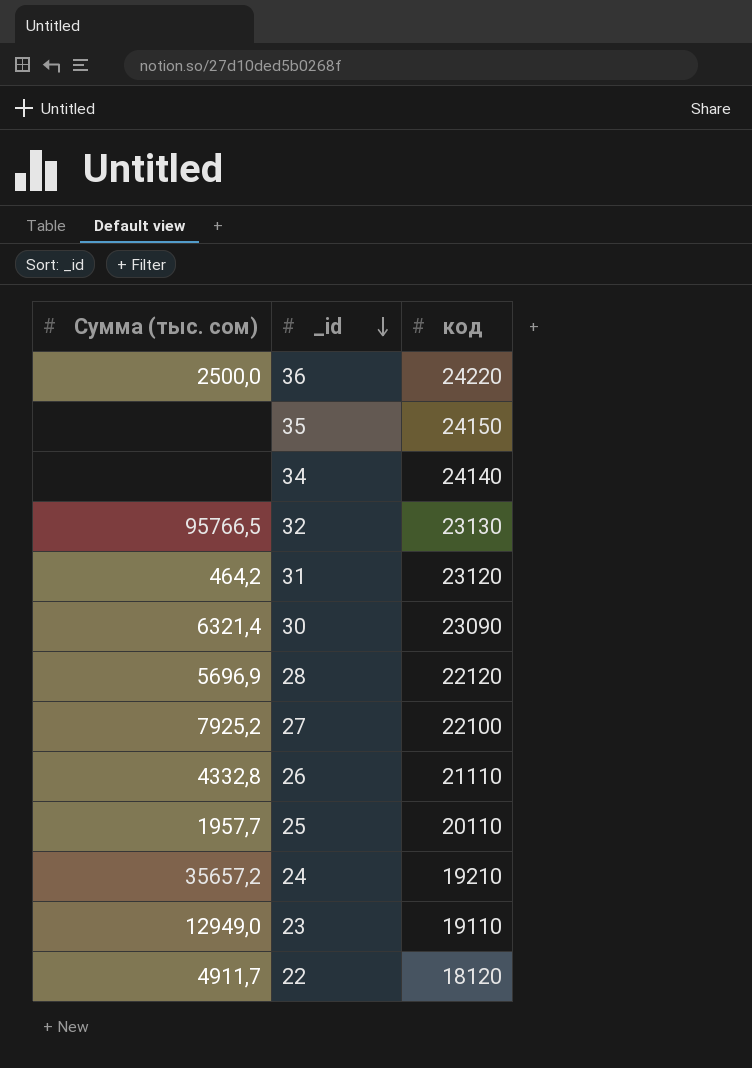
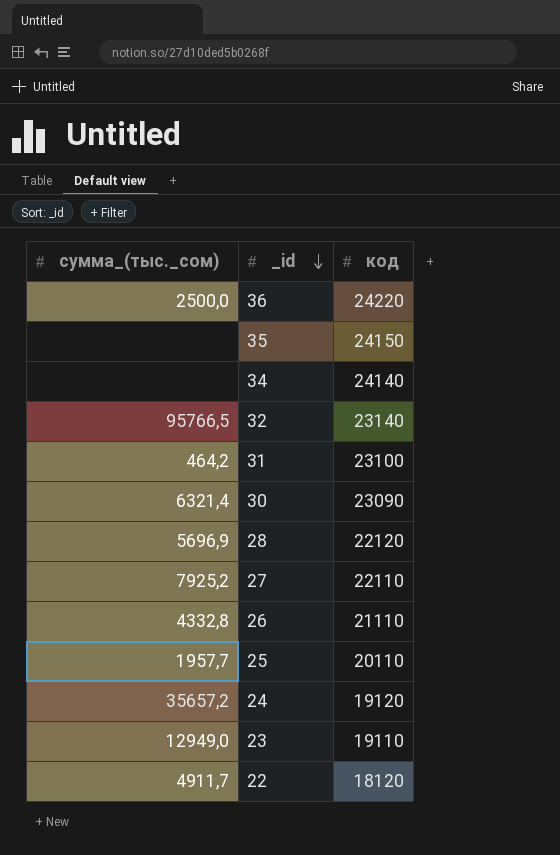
column name: Сумма (тыс. сом) -> сумма_(тыс._сом)
32 | код: 23130 -> 23140
31 | код: 23120 -> 23100
27 | код: 22100 -> 22110
24 | код: 19210 -> 19120

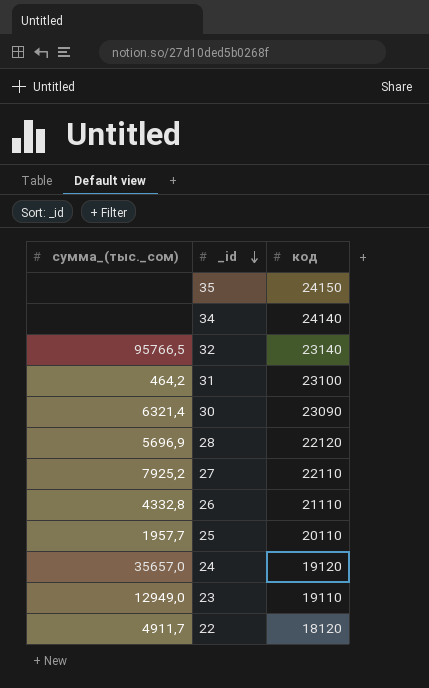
row 36: 2500,0 | 24220 -> none
24 | сумма_(тыс._сом): 35657,2 -> 35657,0

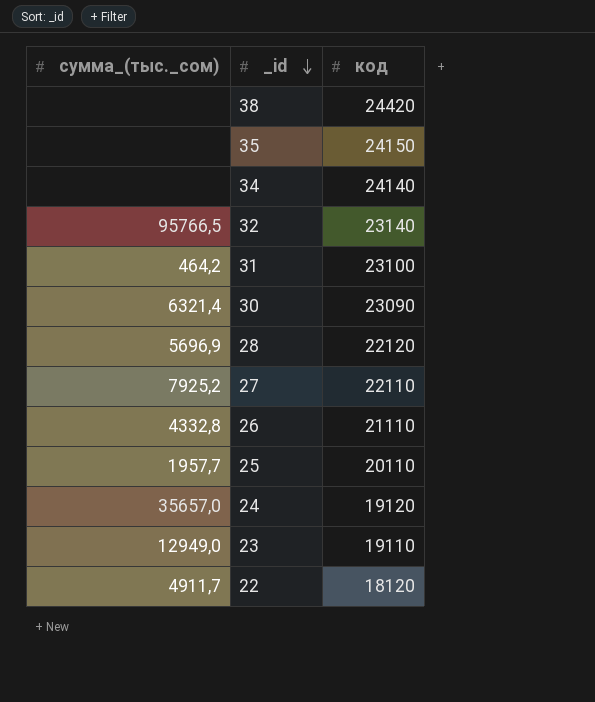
row 38: none -> none | 24420

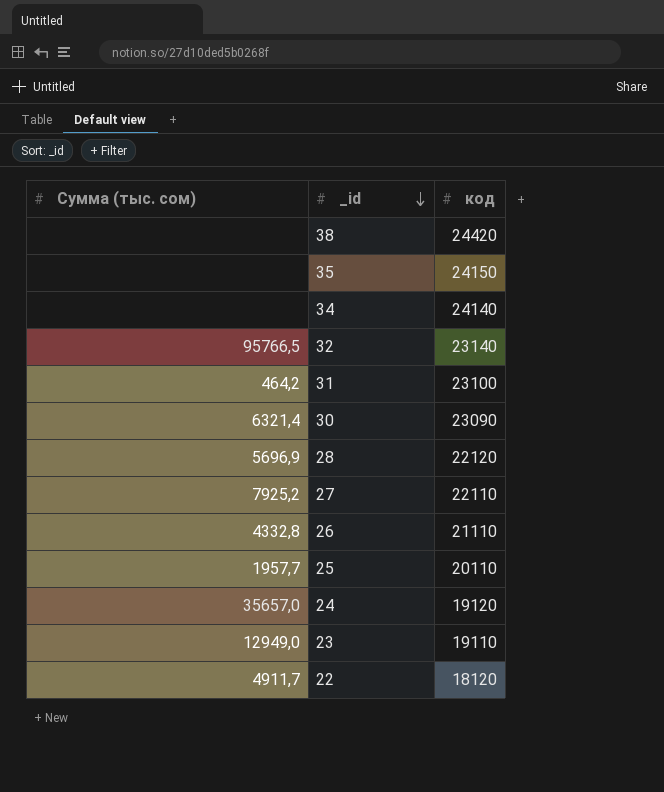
column name: сумма_(тыс._сом) -> Сумма (тыс. сом)

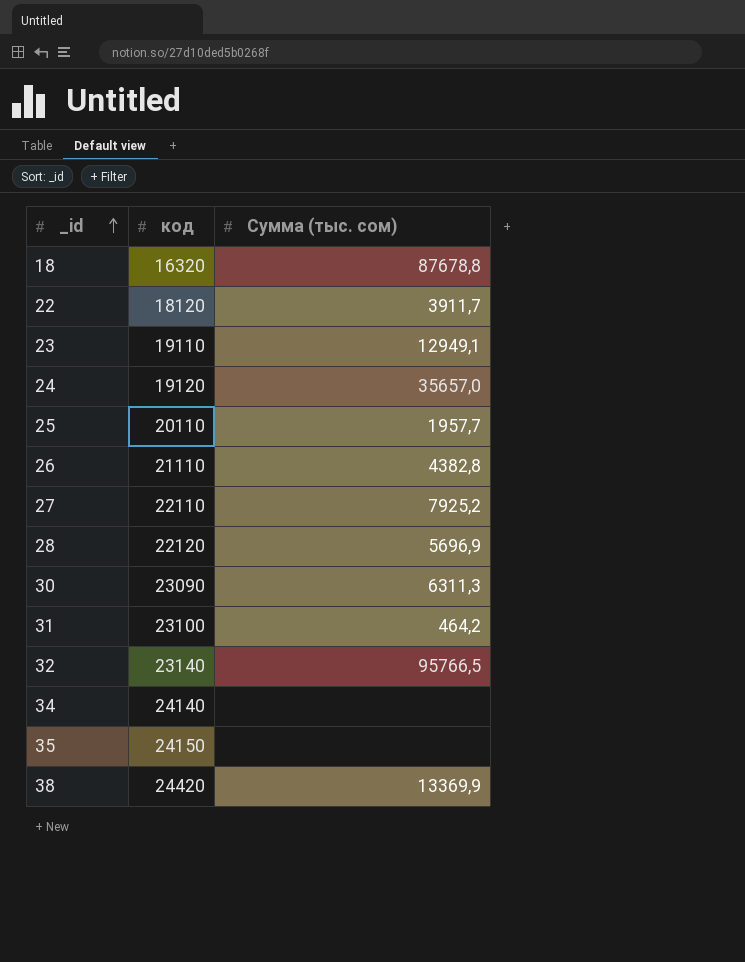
row order: _id descending -> _id ascending
column Сумма (тыс. сом) | position: 1 -> 3
row 18: none -> 16320 | 87678,8
22 | Сумма (тыс. сом): 4911,7 -> 3911,7
23 | Сумма (тыс. сом): 12949,0 -> 12949,1
26 | Сумма (тыс. сом): 4332,8 -> 4382,8
30 | Сумма (тыс. сом): 6321,4 -> 6311,3
38 | Сумма (тыс. сом): none -> 13369,9

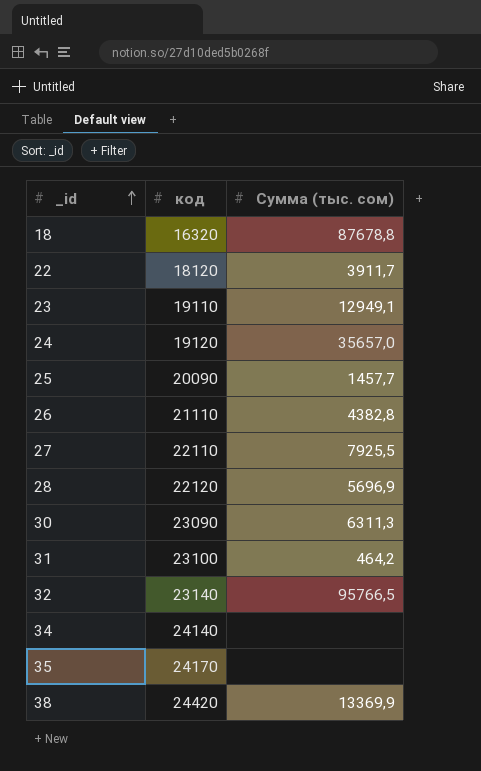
25 | код: 20110 -> 20090
25 | Сумма (тыс. сом): 1957,7 -> 1457,7
27 | Сумма (тыс. сом): 7925,2 -> 7925,5
35 | код: 24150 -> 24170

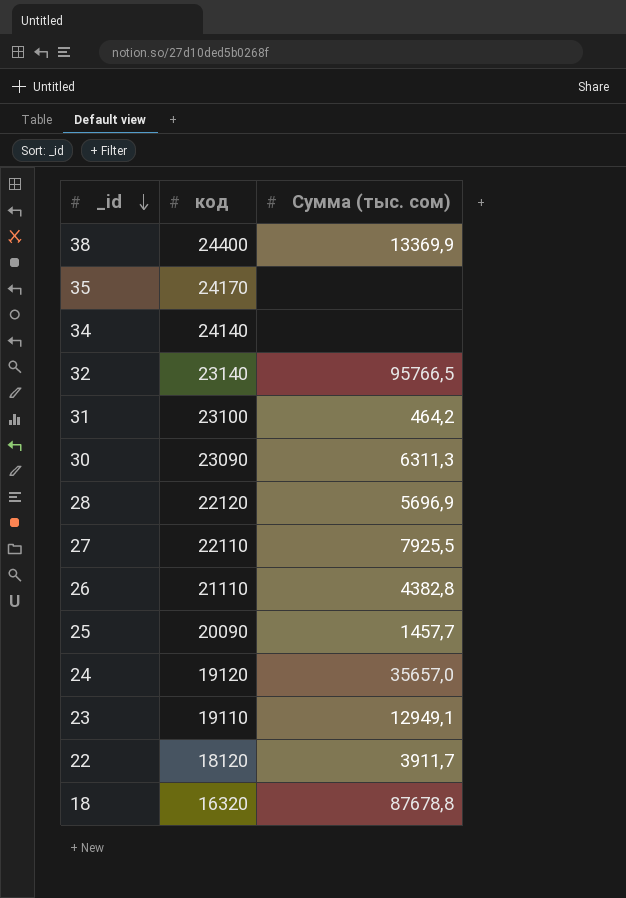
row order: _id ascending -> _id descending
38 | код: 24420 -> 24400

